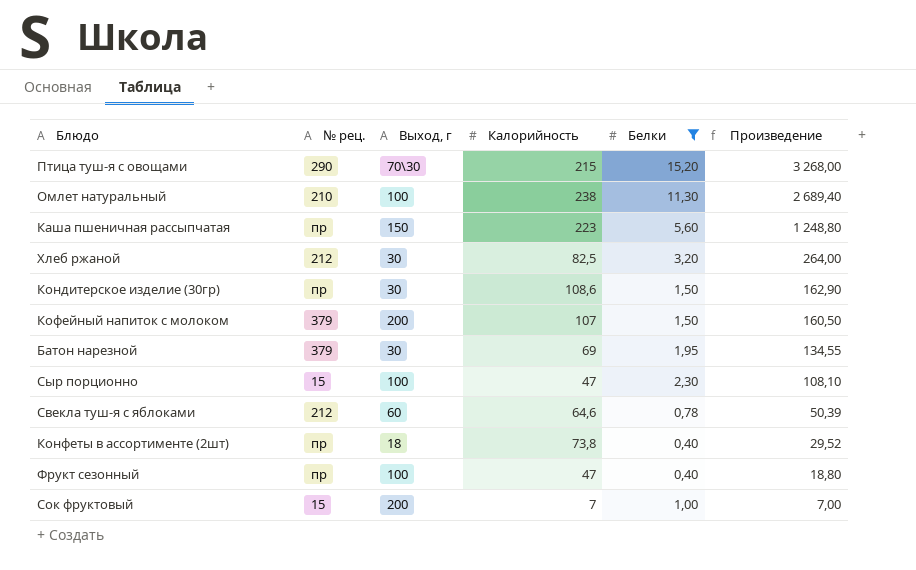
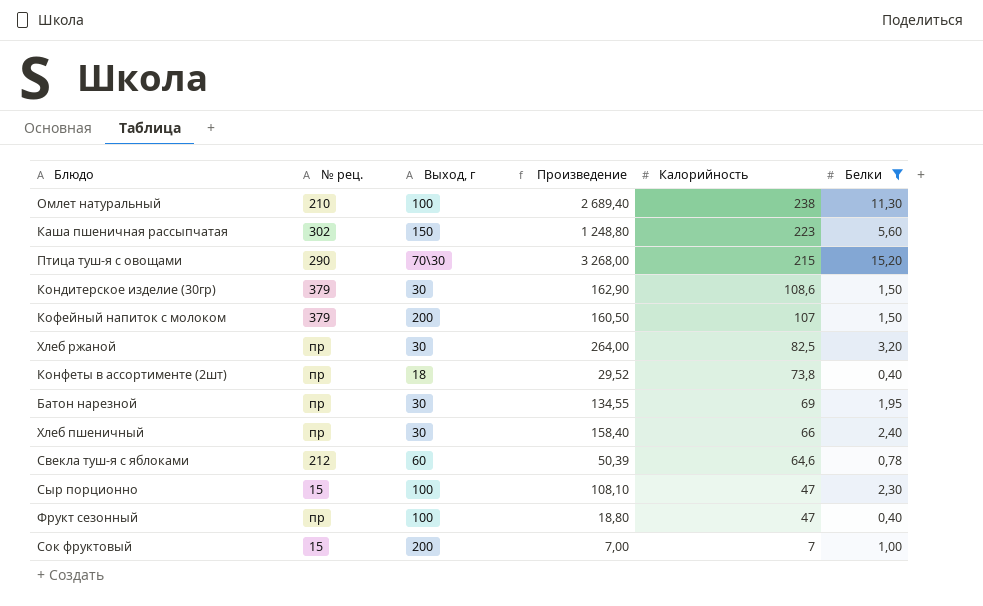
row order: Произведение descending -> Калорийность descending
column Произведение | position: 6 -> 4
Каша пшеничная рассыпчатая | № рец.: пр -> 302
Кондитерское изделие (30гр) | № рец.: пр -> 379
Хлеб ржаной | № рец.: 212 -> пр
Батон нарезной | № рец.: 379 -> пр
row Хлеб пшеничный: none -> пр | 30 | 158,40 | 66 | 2,40

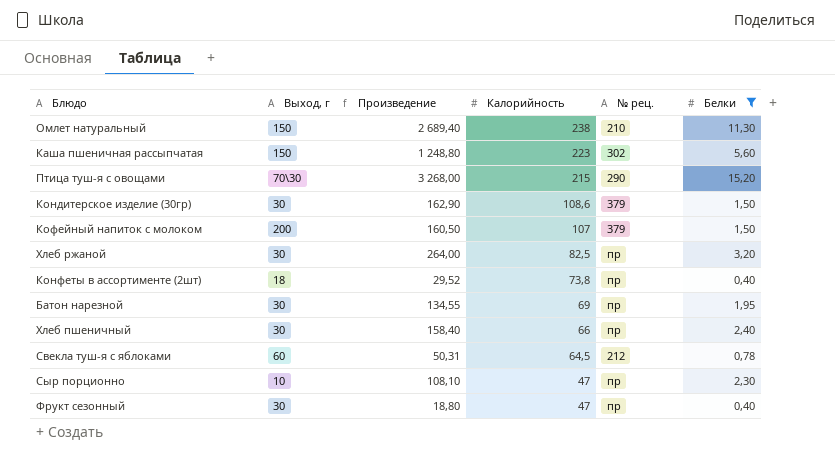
column № рец. | position: 2 -> 5
row Сок фруктовый: 15 | 200 | 7,00 | 7 | 1,00 -> none
Омлет натуральный | Выход, г: 100 -> 150
Свекла туш-я с яблоками | Произведение: 50,39 -> 50,31
Свекла туш-я с яблоками | Калорийность: 64,6 -> 64,5
Сыр порционно | Выход, г: 100 -> 10
Сыр порционно | № рец.: 15 -> пр
Фрукт сезонный | Выход, г: 100 -> 30

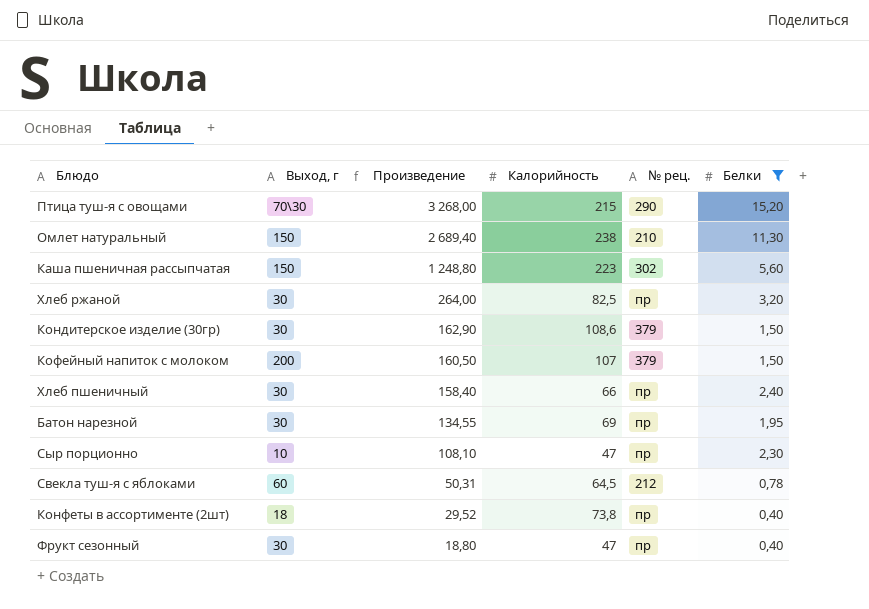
row order: Калорийность descending -> Произведение descending

